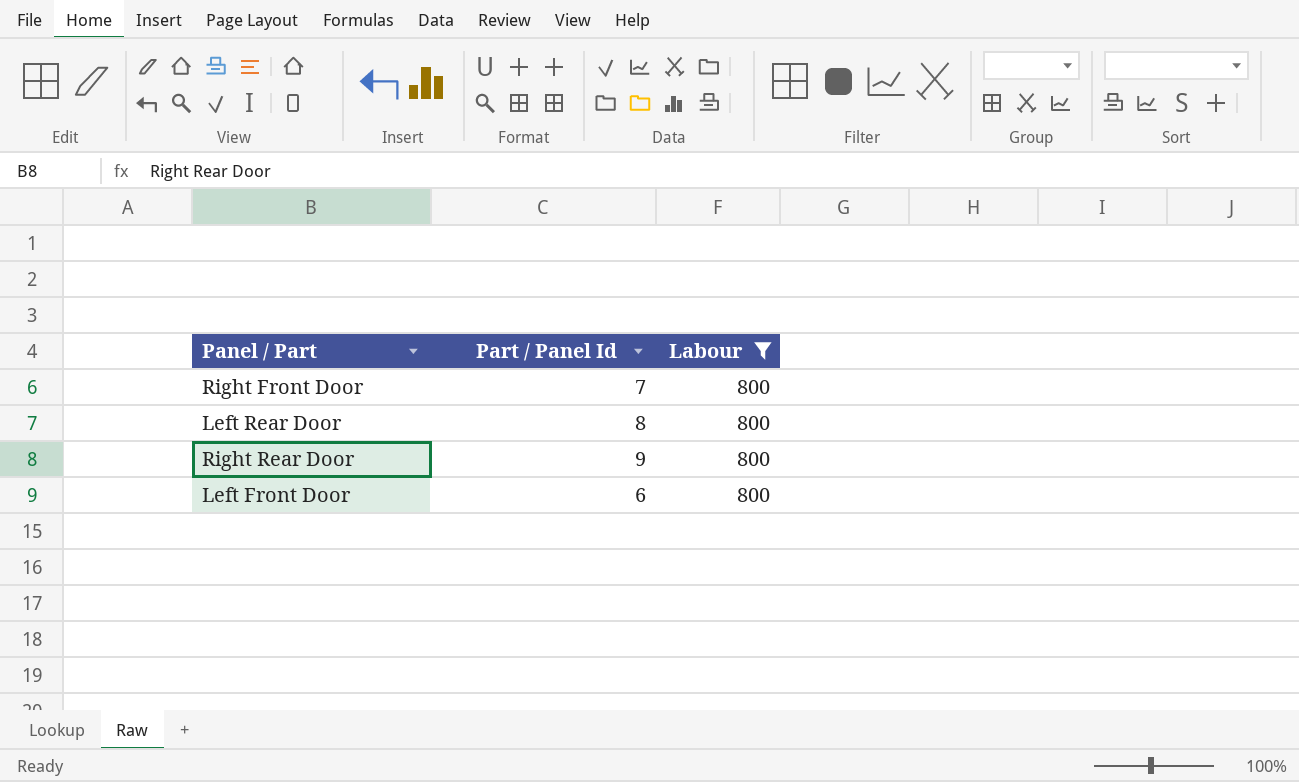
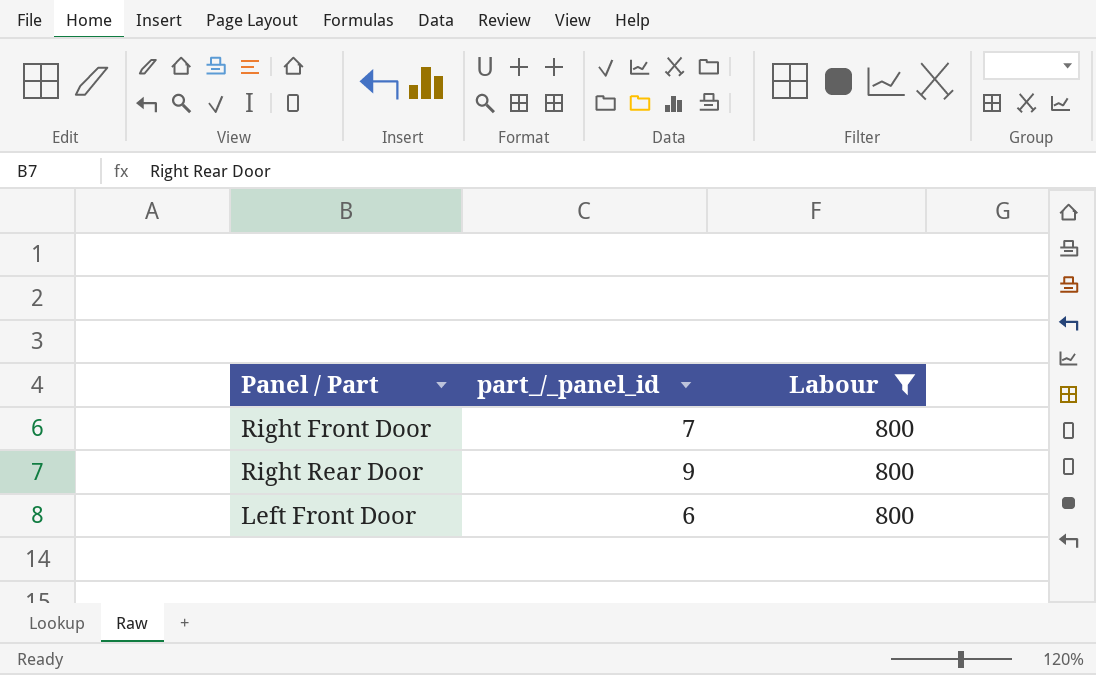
column name: Part / Panel Id -> part_/_panel_id
row Left Rear Door: 8 | 800 -> none

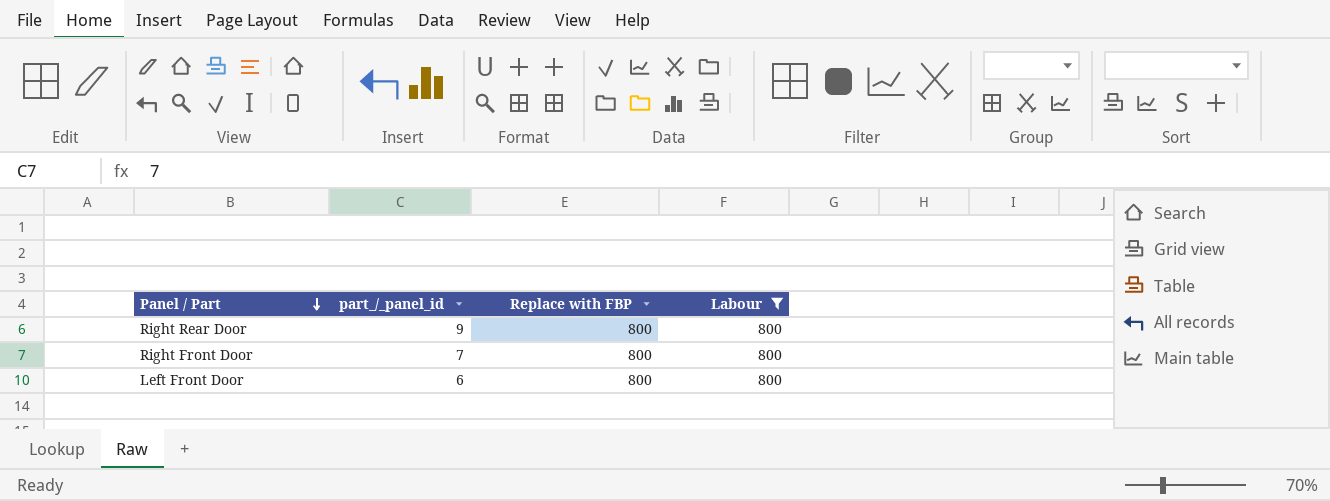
row order: none -> Panel / Part descending
column Replace with FBP | position: none -> 3

